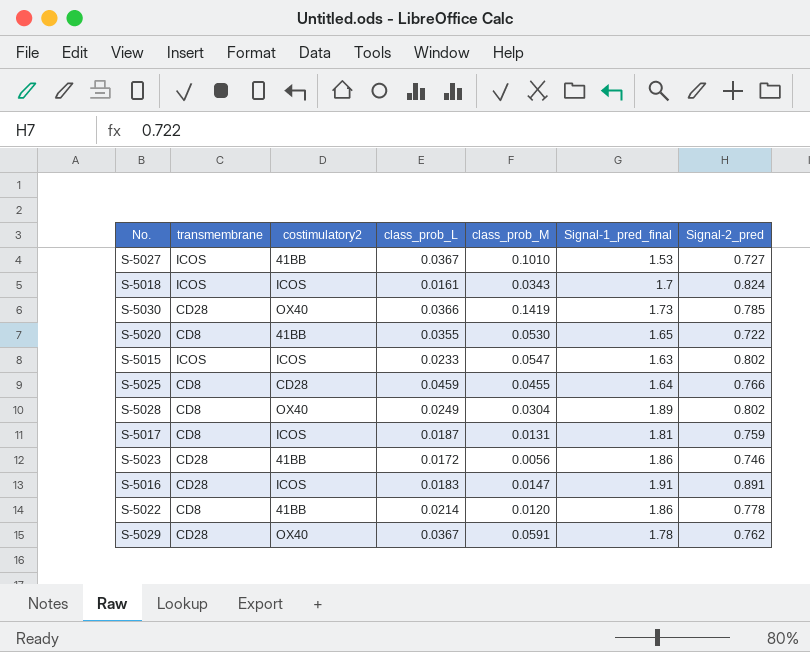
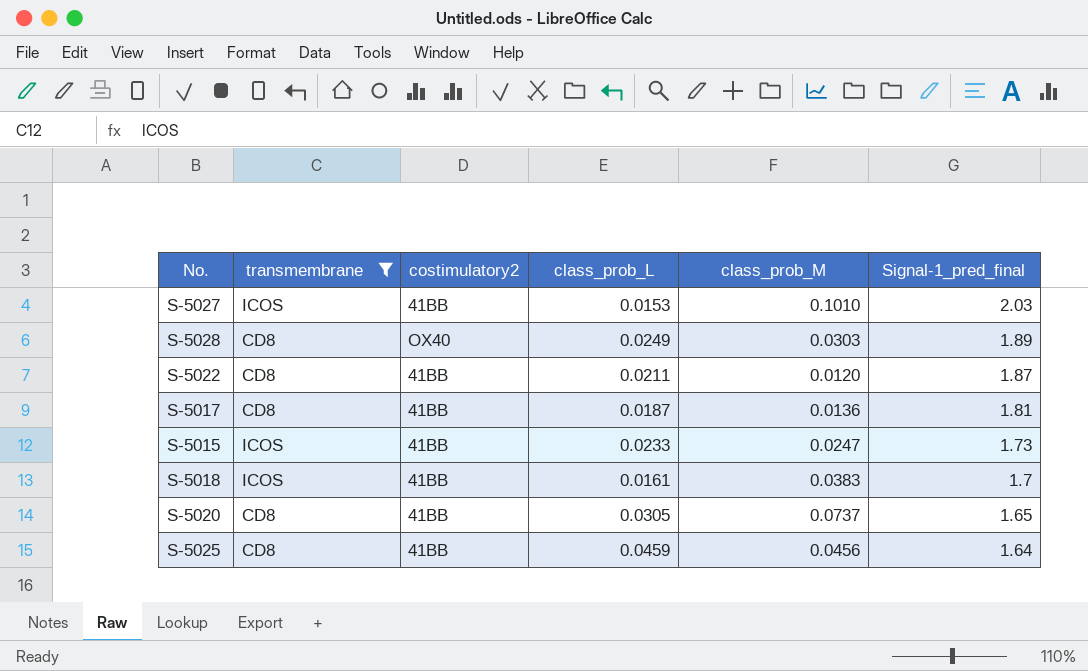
filter: none -> transmembrane != CD28
row order: none -> Signal-1_pred_final descending
column Signal-2_pred | position: 7 -> none
S-5027 | class_prob_L: 0.0367 -> 0.0153
S-5027 | Signal-1_pred_final: 1.53 -> 2.03
S-5028 | class_prob_M: 0.0304 -> 0.0303
S-5022 | class_prob_L: 0.0214 -> 0.0211
S-5022 | Signal-1_pred_final: 1.86 -> 1.87
S-5017 | costimulatory2: ICOS -> 41BB
S-5017 | class_prob_M: 0.0131 -> 0.0136
S-5015 | costimulatory2: ICOS -> 41BB
S-5015 | class_prob_M: 0.0547 -> 0.0247
S-5015 | Signal-1_pred_final: 1.63 -> 1.73
S-5018 | costimulatory2: ICOS -> 41BB
S-5018 | class_prob_M: 0.0343 -> 0.0383
S-5020 | class_prob_L: 0.0355 -> 0.0305
S-5020 | class_prob_M: 0.0530 -> 0.0737
S-5025 | costimulatory2: CD28 -> 41BB
S-5025 | class_prob_M: 0.0455 -> 0.0456

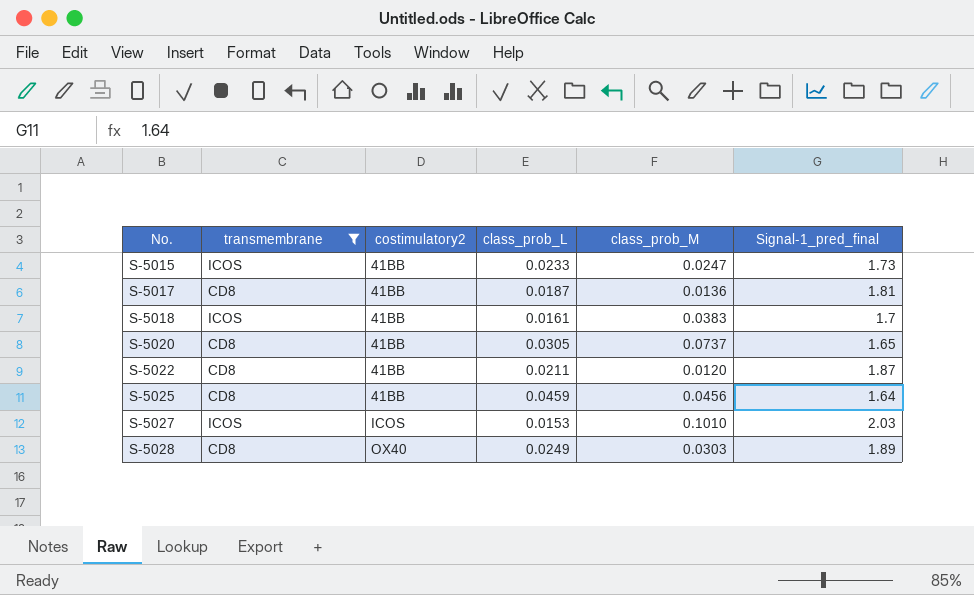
row order: Signal-1_pred_final descending -> No. ascending
S-5027 | costimulatory2: 41BB -> ICOS

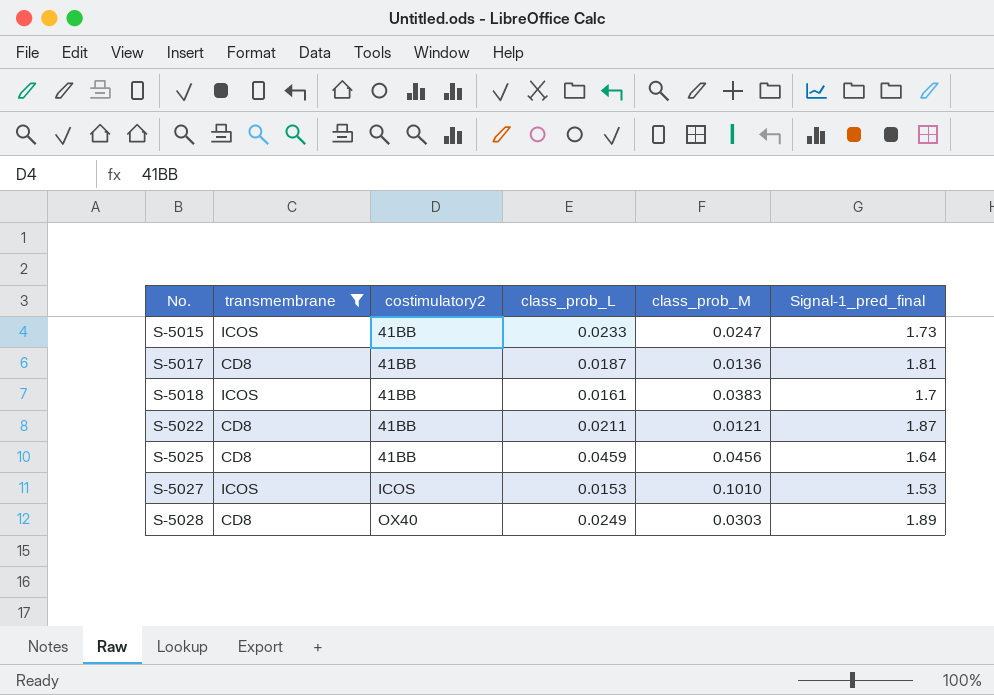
row S-5020: CD8 | 41BB | 0.0305 | 0.0737 | 1.65 -> none
S-5022 | class_prob_M: 0.0120 -> 0.0121
S-5027 | Signal-1_pred_final: 2.03 -> 1.53

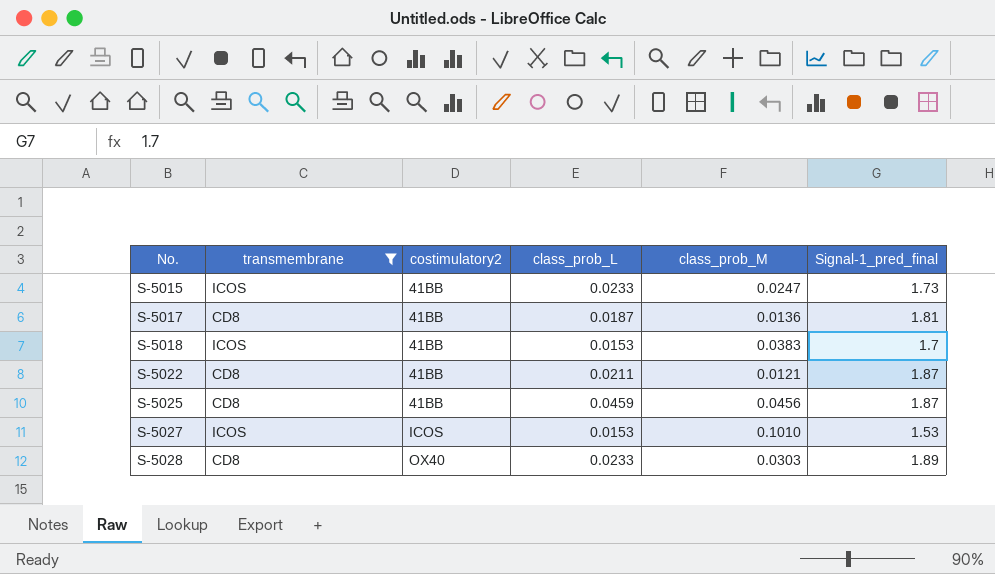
S-5018 | class_prob_L: 0.0161 -> 0.0153
S-5025 | Signal-1_pred_final: 1.64 -> 1.87
S-5028 | class_prob_L: 0.0249 -> 0.0233

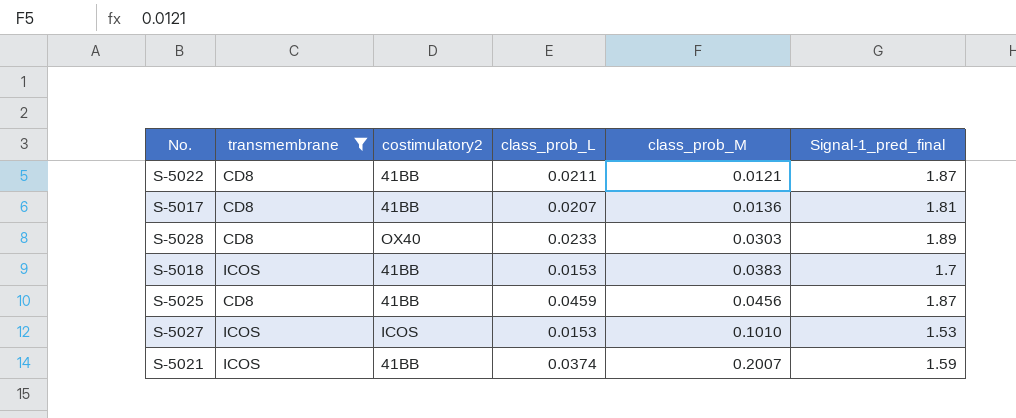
row order: No. ascending -> class_prob_M ascending
row S-5015: ICOS | 41BB | 0.0233 | 0.0247 | 1.73 -> none
S-5017 | class_prob_L: 0.0187 -> 0.0207
row S-5021: none -> ICOS | 41BB | 0.0374 | 0.2007 | 1.59

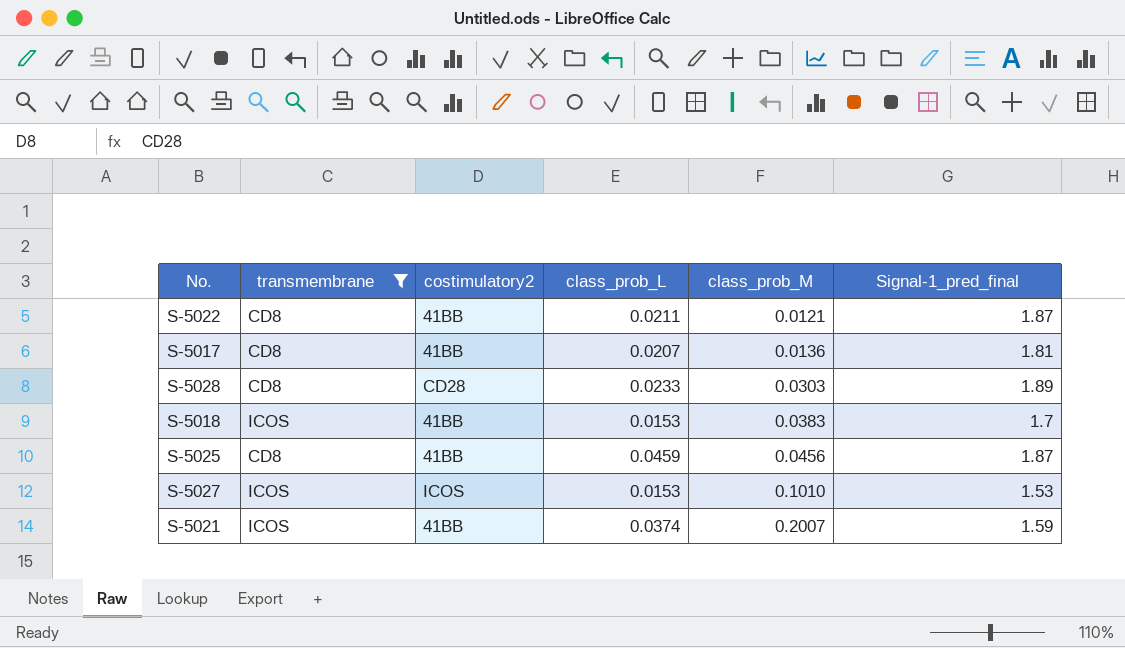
S-5028 | costimulatory2: OX40 -> CD28

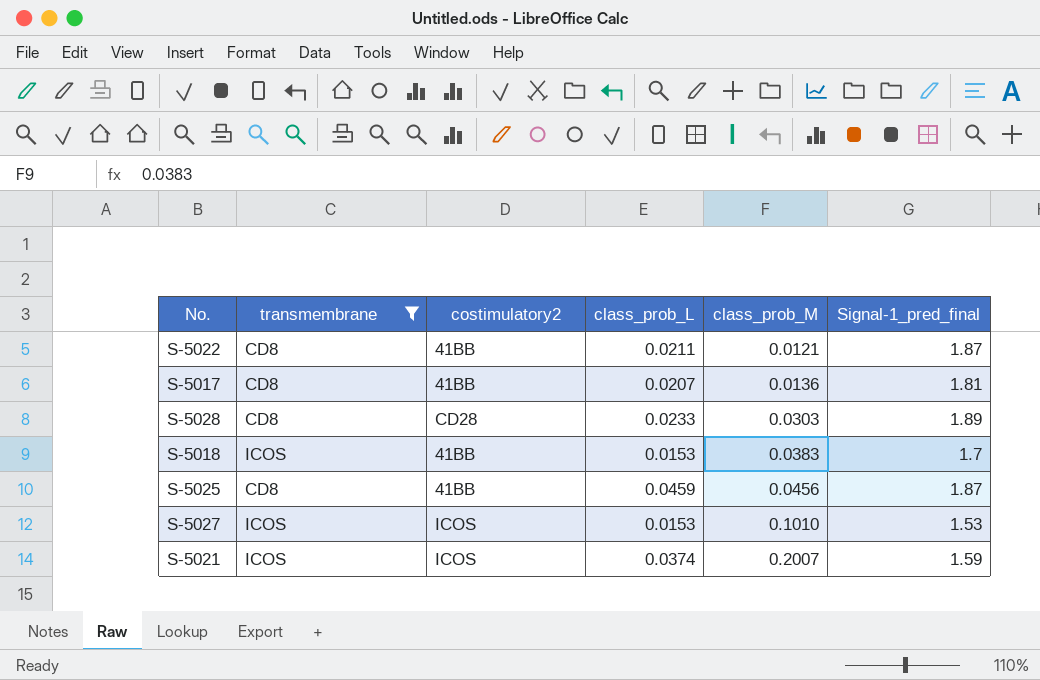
S-5021 | costimulatory2: 41BB -> ICOS

